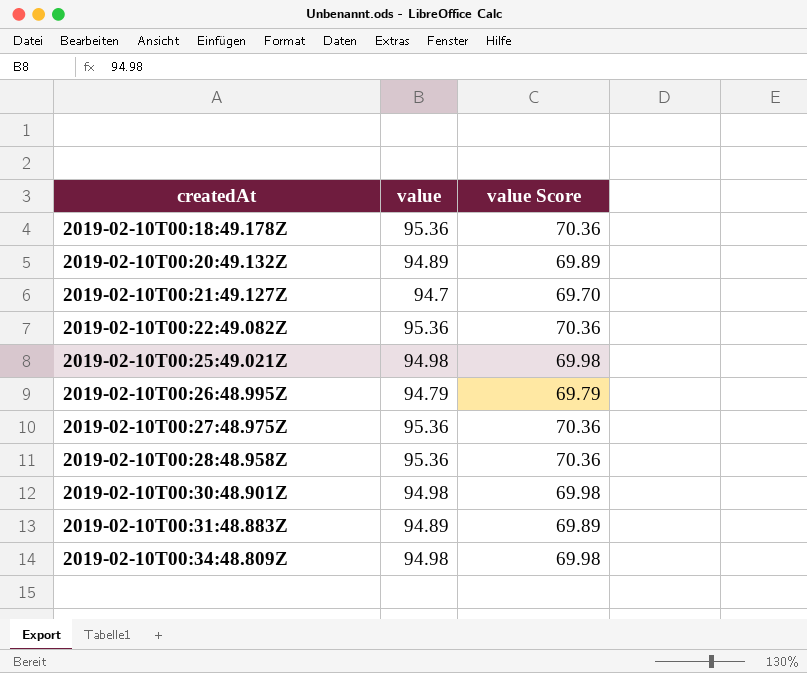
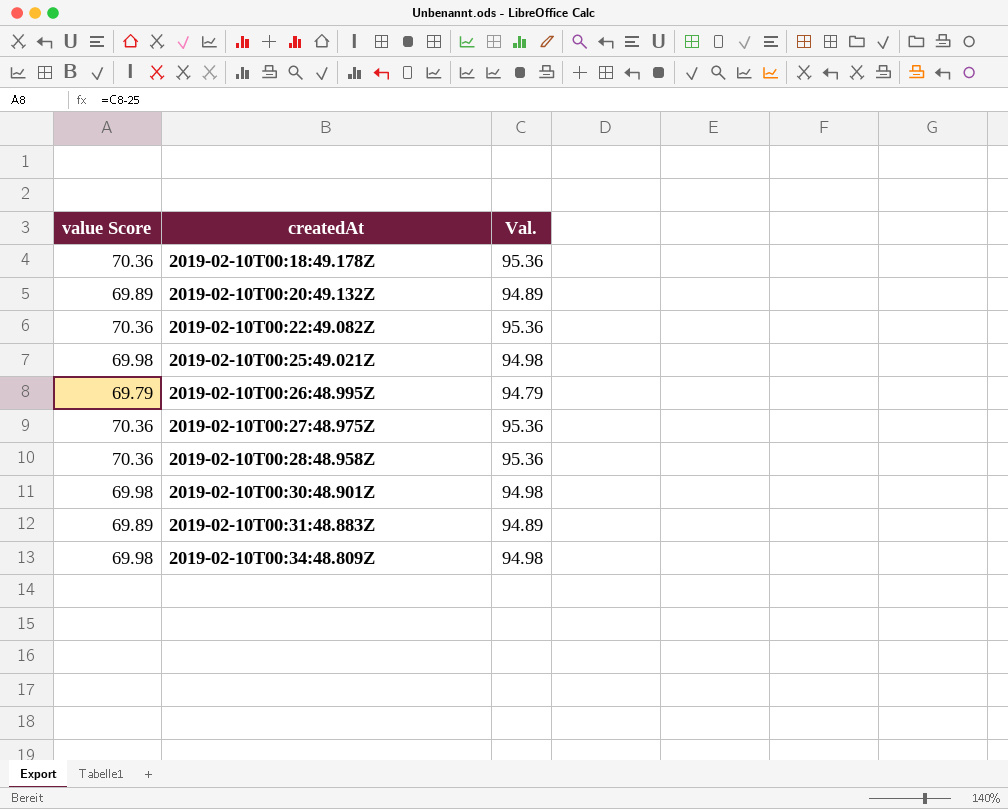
column value Score | position: 3 -> 1
column name: value -> Val.
row 2019-02-10T00:21:49.127Z: 94.7 | 69.70 -> none

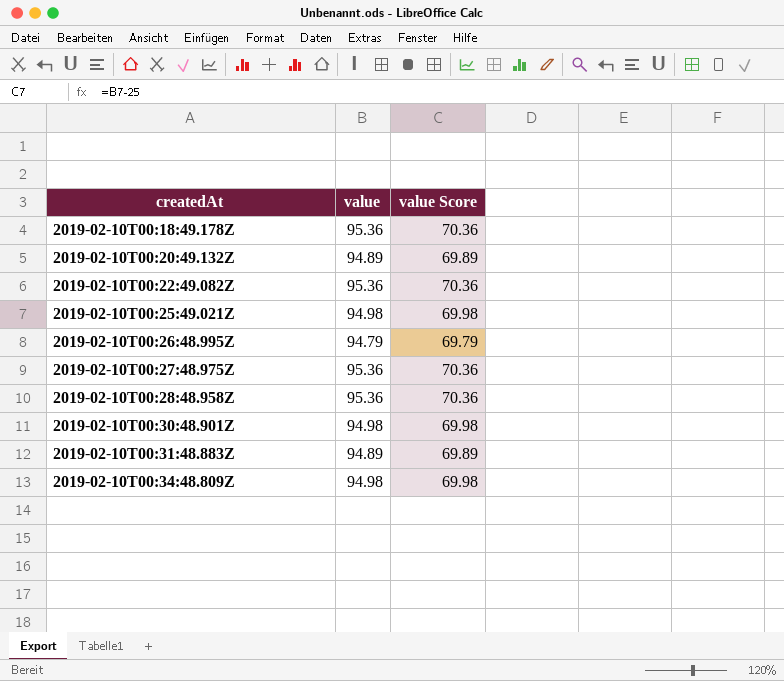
column name: Val. -> value
column value Score | position: 1 -> 3

